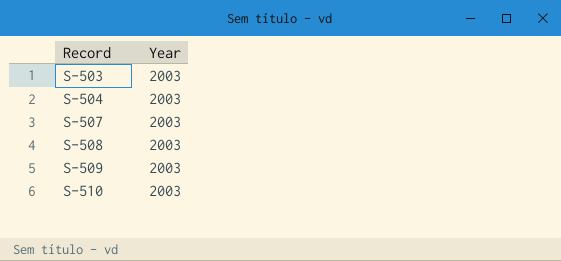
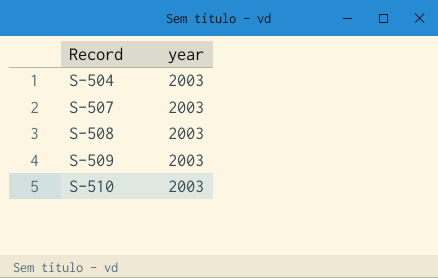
column name: Year -> year
row S-503: 2003 -> none

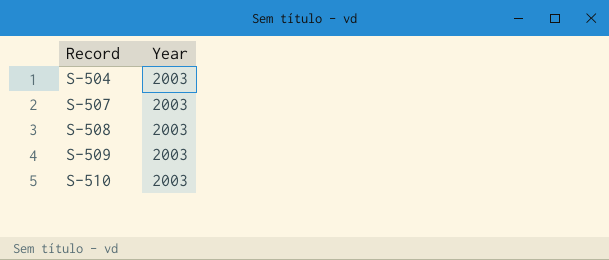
column name: year -> Year

